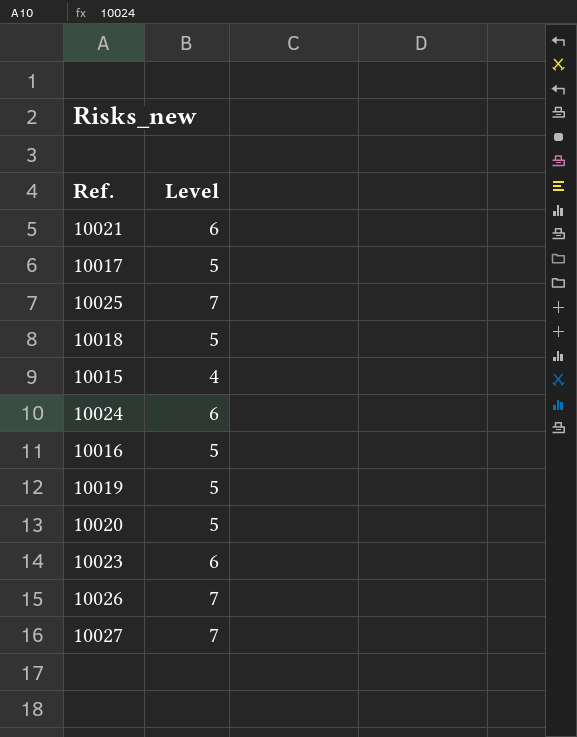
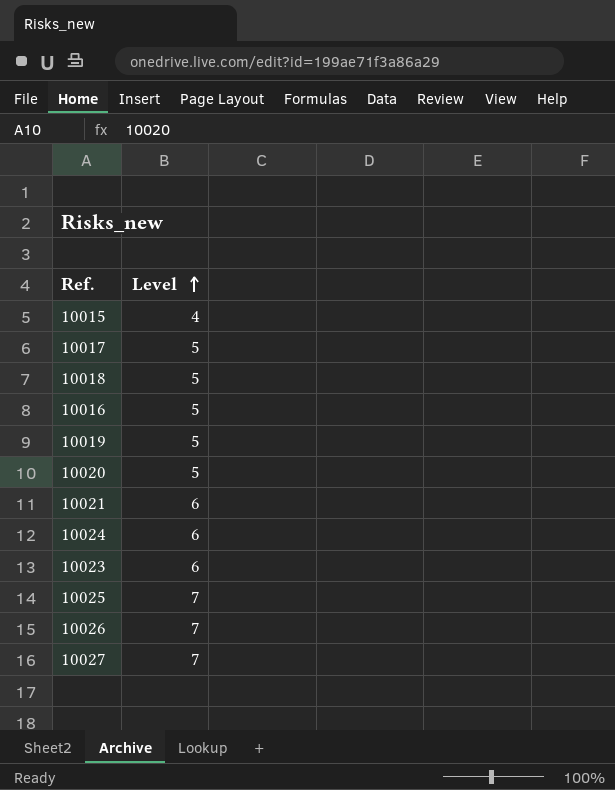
row order: none -> Level ascending

